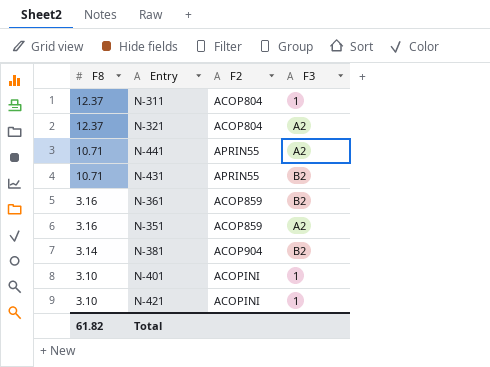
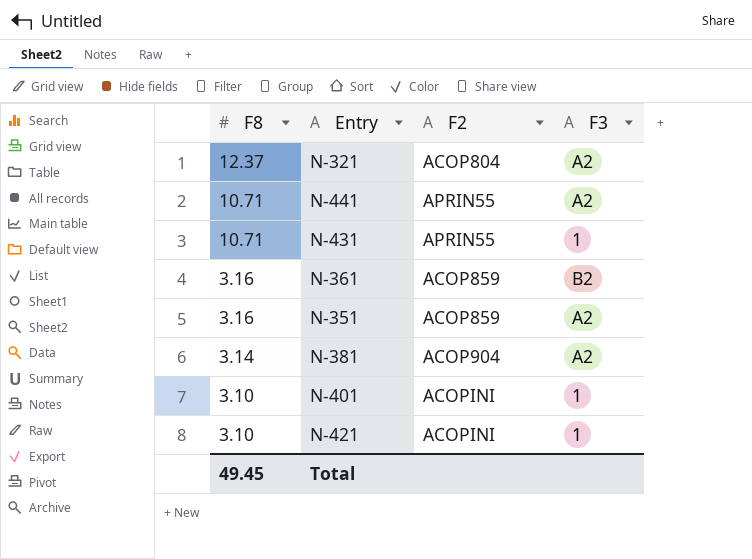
row N-311: 12.37 | ACOP804 | 1 -> none
N-431 | F3: B2 -> 1
N-381 | F3: B2 -> A2
Total | F8: 61.82 -> 49.45

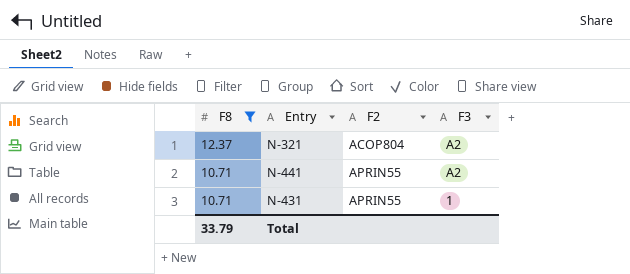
filter: none -> F8 >= 10.71
Total | F8: 49.45 -> 33.79

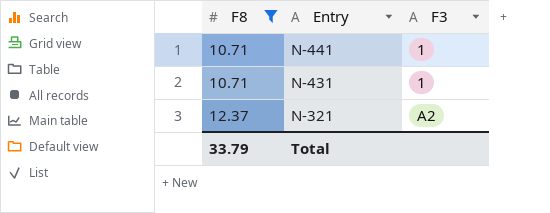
row order: F8 descending -> F8 ascending
column F2 | position: 3 -> none
N-441 | F3: A2 -> 1

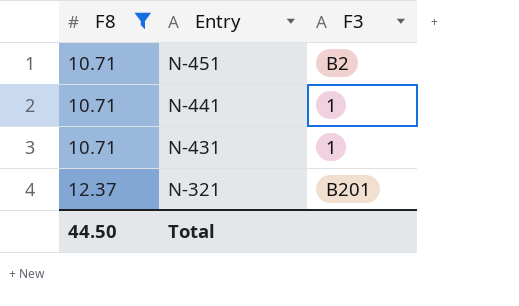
row N-451: none -> 10.71 | B2
N-321 | F3: A2 -> B201
Total | F8: 33.79 -> 44.50

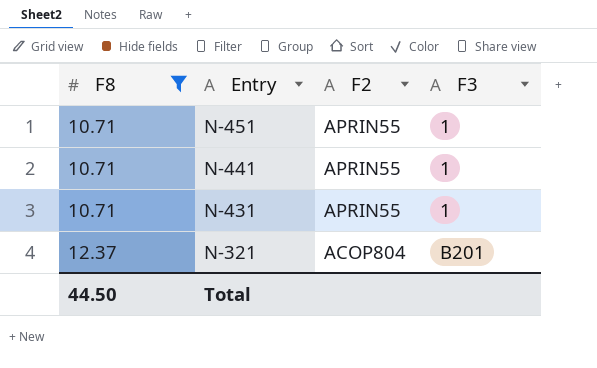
column F2 | position: none -> 3
N-451 | F3: B2 -> 1

